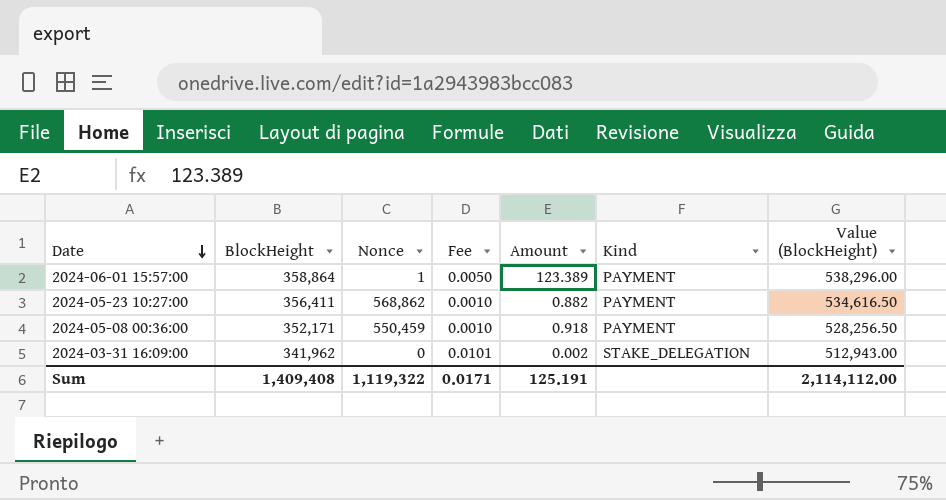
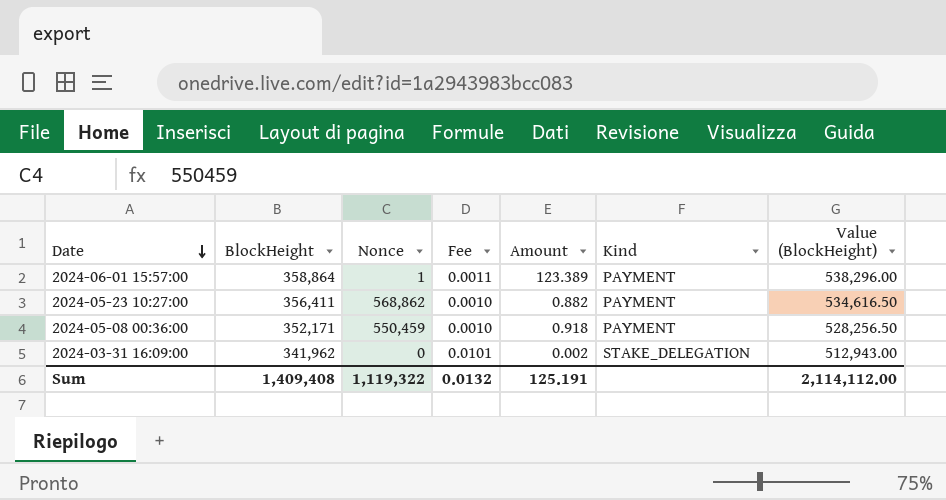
2024-06-01 15:57:00 | Fee: 0.0050 -> 0.0011
Sum | Fee: 0.0171 -> 0.0132

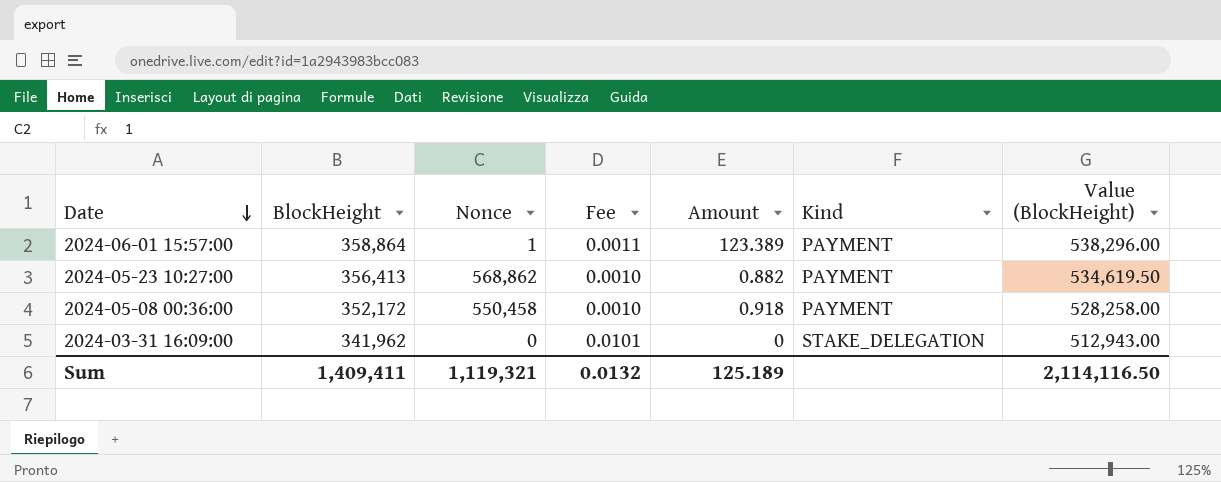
2024-05-23 10:27:00 | BlockHeight: 356,411 -> 356,413
2024-05-23 10:27:00 | Value (BlockHeight): 534,616.50 -> 534,619.50
2024-05-08 00:36:00 | BlockHeight: 352,171 -> 352,172
2024-05-08 00:36:00 | Nonce: 550,459 -> 550,458
2024-05-08 00:36:00 | Value (BlockHeight): 528,256.50 -> 528,258.00
2024-03-31 16:09:00 | Amount: 0.002 -> 0
Sum | BlockHeight: 1,409,408 -> 1,409,411
Sum | Nonce: 1,119,322 -> 1,119,321
Sum | Amount: 125.191 -> 125.189
Sum | Value (BlockHeight): 2,114,112.00 -> 2,114,116.50

